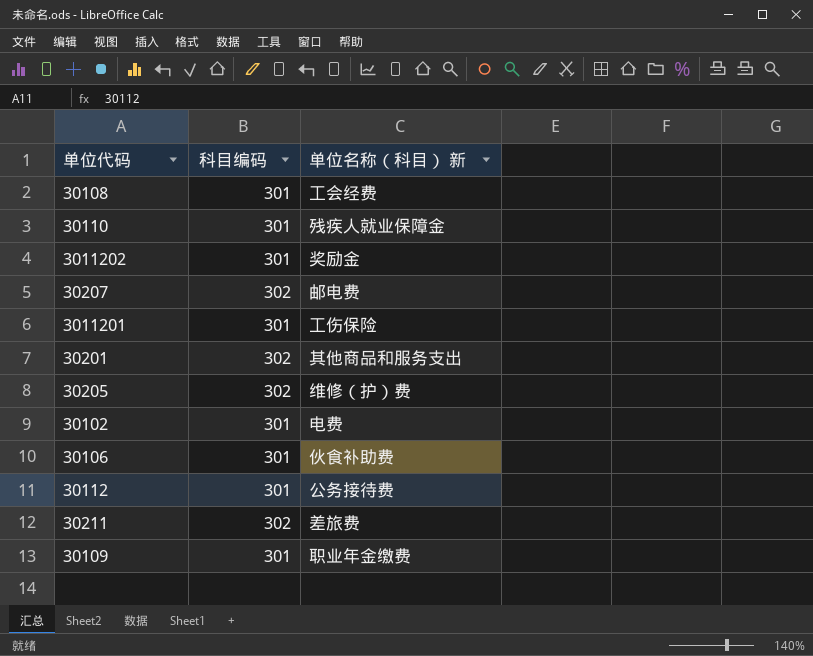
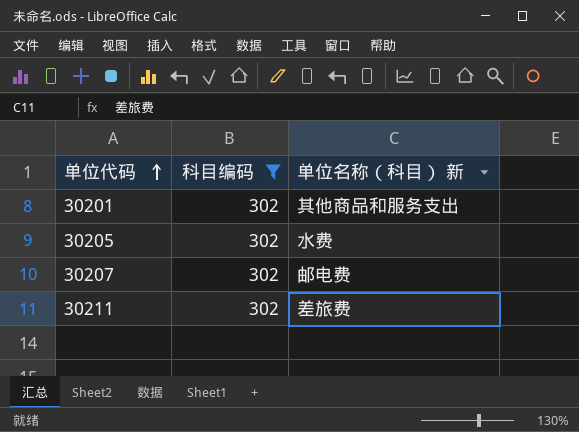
filter: none -> 科目编码 = 302
row order: none -> 单位代码 ascending
30205 | 单位名称（科目） 新: 维修（护）费 -> 水费

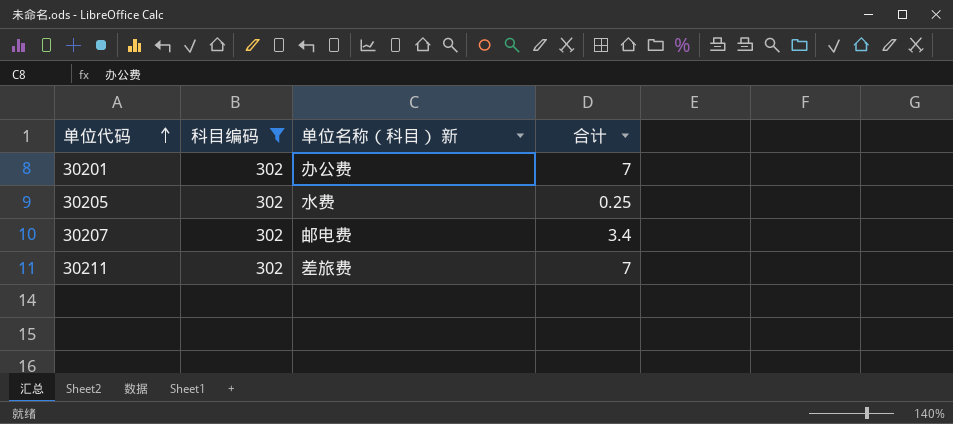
column 合计 | position: none -> 4
30201 | 单位名称（科目） 新: 其他商品和服务支出 -> 办公费

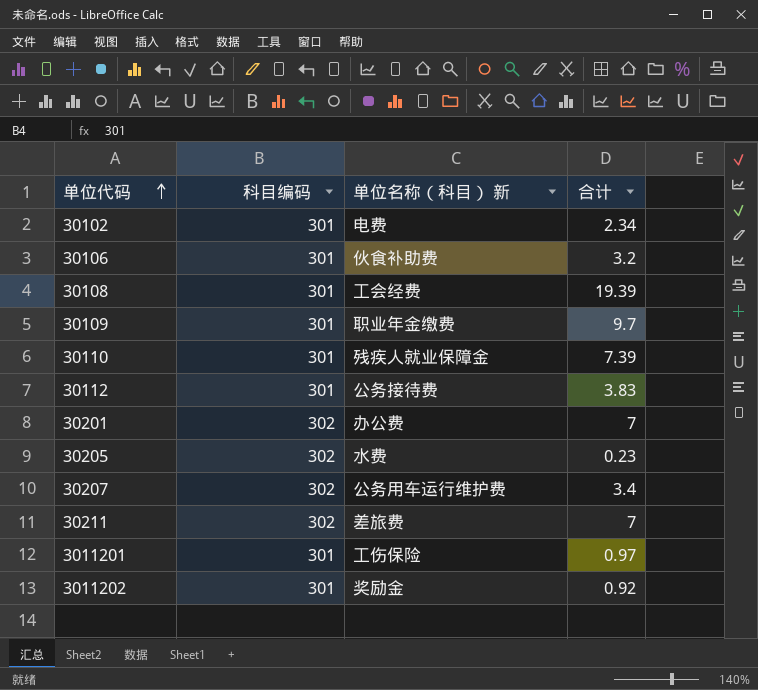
filter: 科目编码 = 302 -> none
30205 | 合计: 0.25 -> 0.23
30207 | 单位名称（科目） 新: 邮电费 -> 公务用车运行维护费

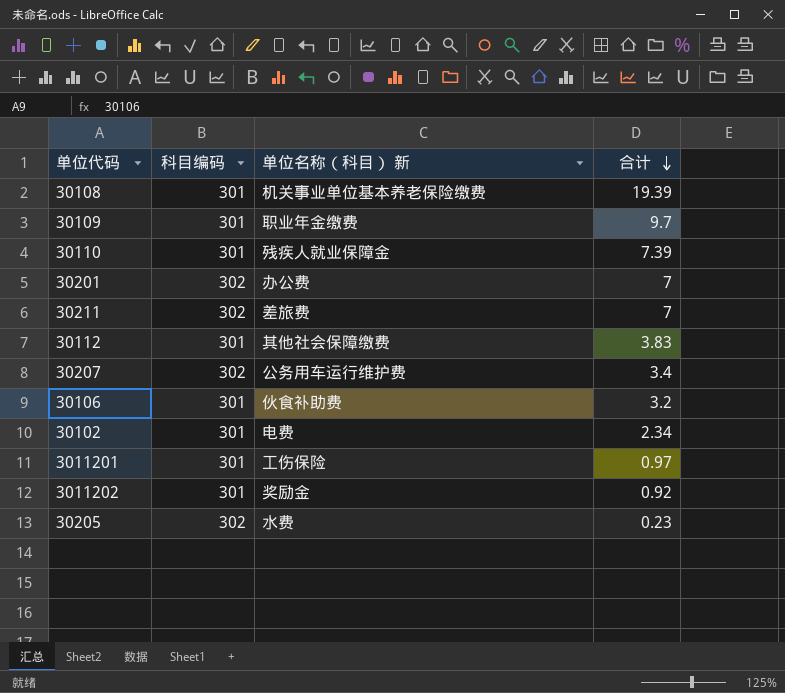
row order: 单位代码 ascending -> 合计 descending
30108 | 单位名称（科目） 新: 工会经费 -> 机关事业单位基本养老保险缴费
30112 | 单位名称（科目） 新: 公务接待费 -> 其他社会保障缴费

